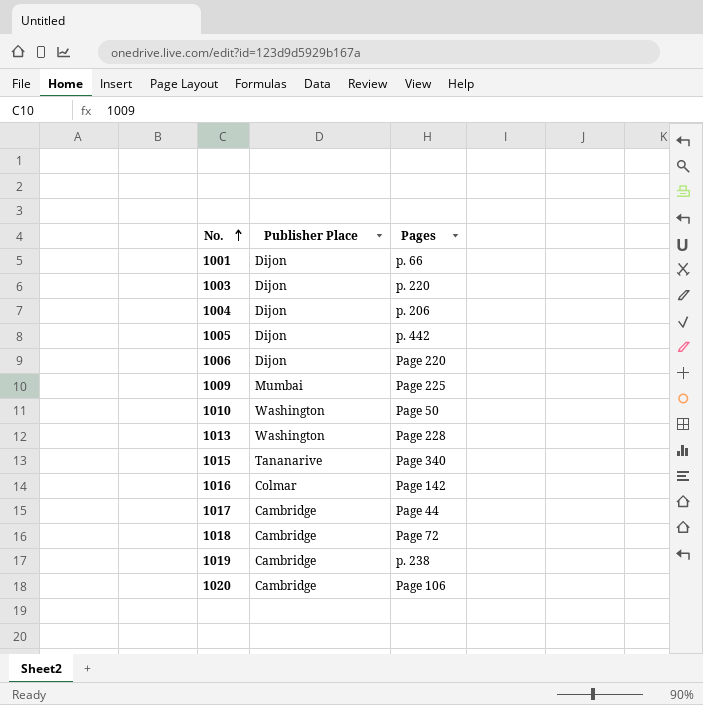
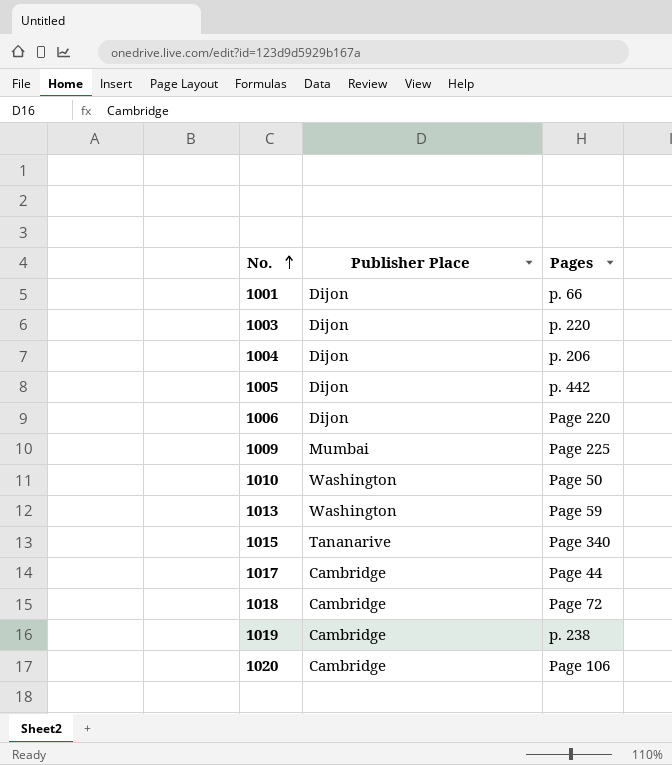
row 1016: Colmar | Page 142 -> none
1013 | Pages: Page 228 -> Page 59

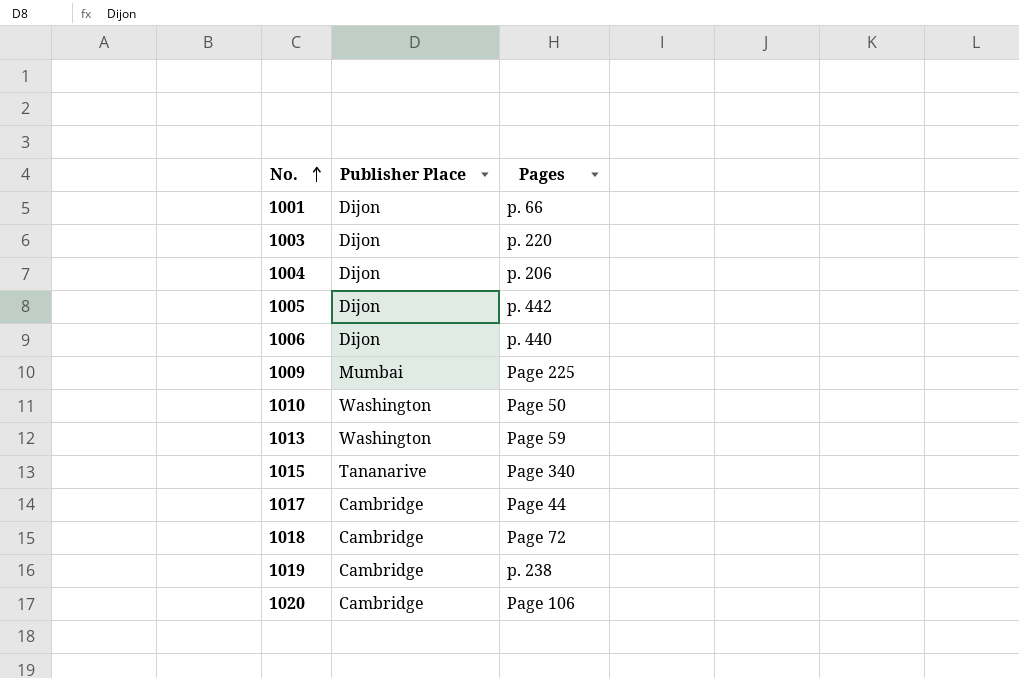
1006 | Pages: Page 220 -> p. 440

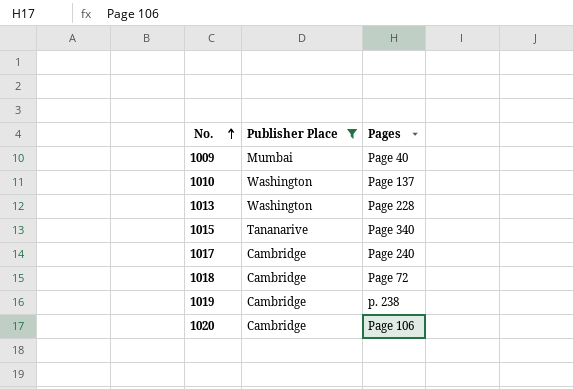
filter: none -> Publisher Place != Dijon
1009 | Pages: Page 225 -> Page 40
1010 | Pages: Page 50 -> Page 137
1013 | Pages: Page 59 -> Page 228
1017 | Pages: Page 44 -> Page 240

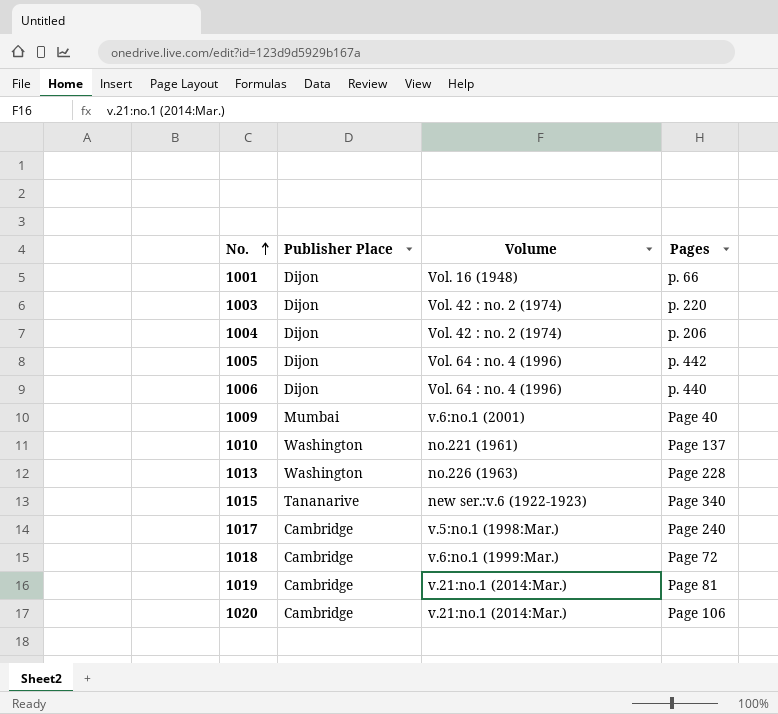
filter: Publisher Place != Dijon -> none
column Volume | position: none -> 3
1019 | Pages: p. 238 -> Page 81

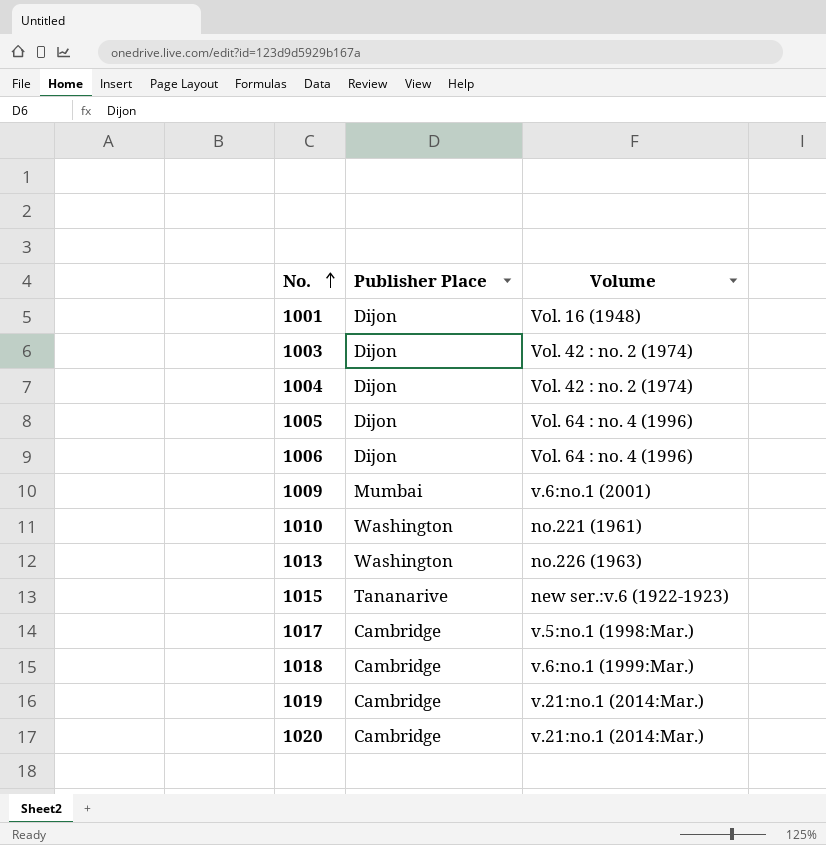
column Pages | position: 4 -> none

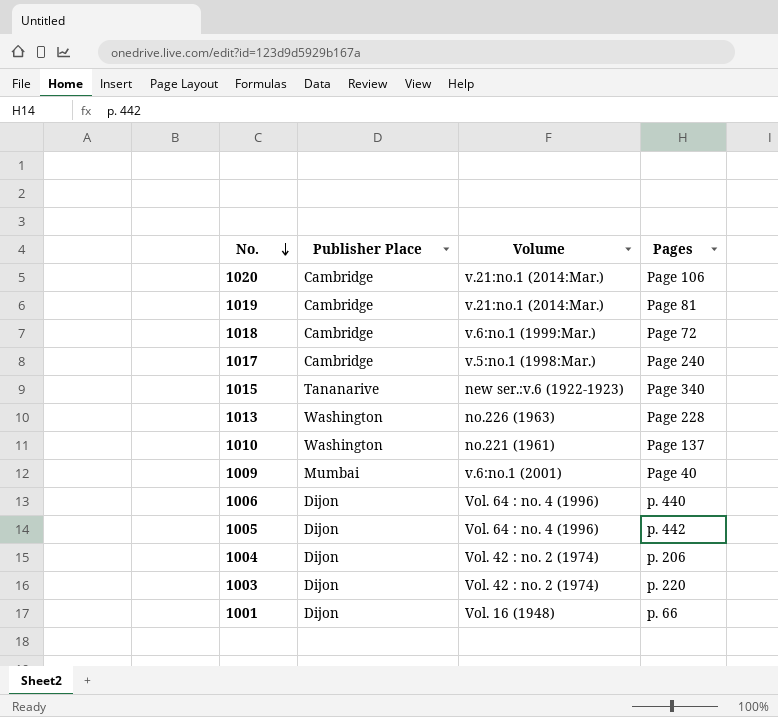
row order: No. ascending -> No. descending
column Pages | position: none -> 4

